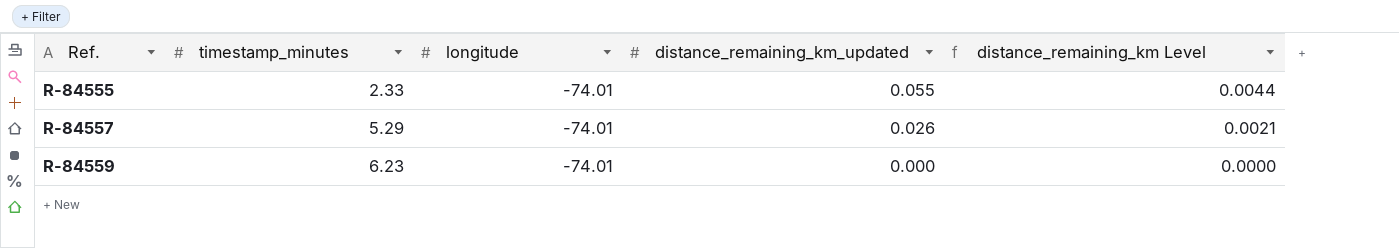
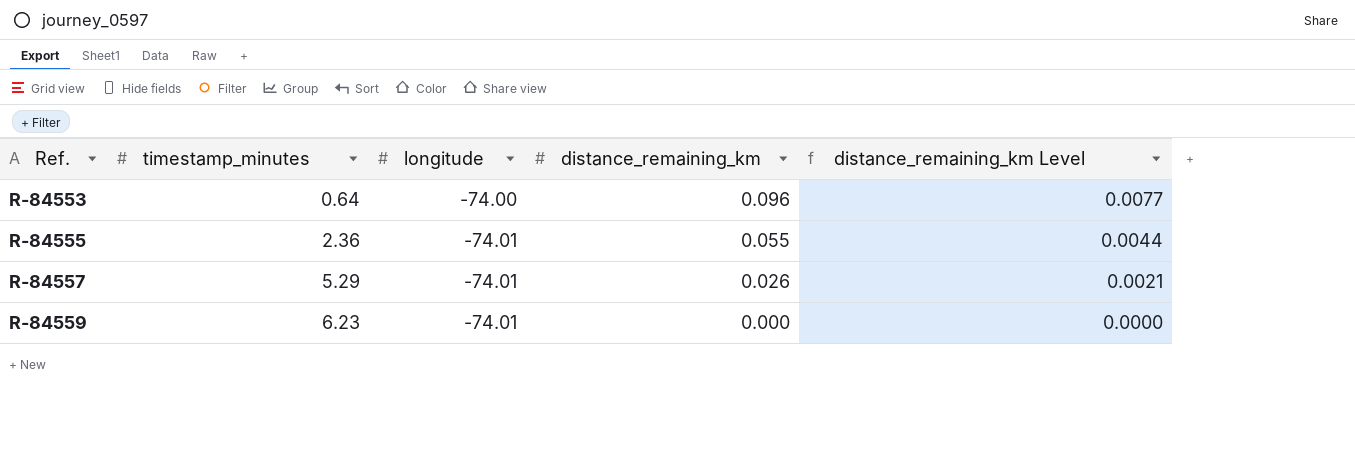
column name: distance_remaining_km_updated -> distance_remaining_km
row R-84553: none -> 0.64 | -74.00 | 0.096 | 0.0077
R-84555 | timestamp_minutes: 2.33 -> 2.36

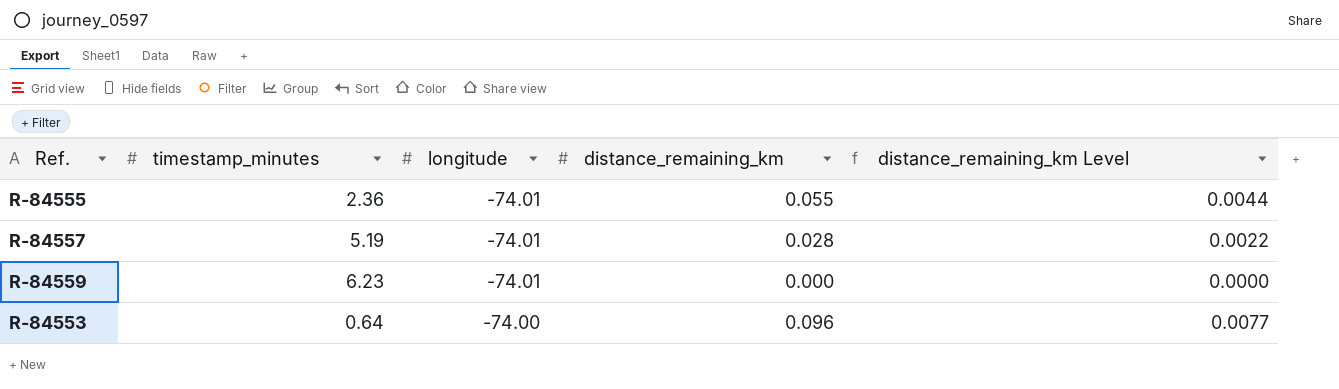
row order: Ref. ascending -> longitude ascending
R-84557 | timestamp_minutes: 5.29 -> 5.19
R-84557 | distance_remaining_km: 0.026 -> 0.028
R-84557 | distance_remaining_km Level: 0.0021 -> 0.0022

